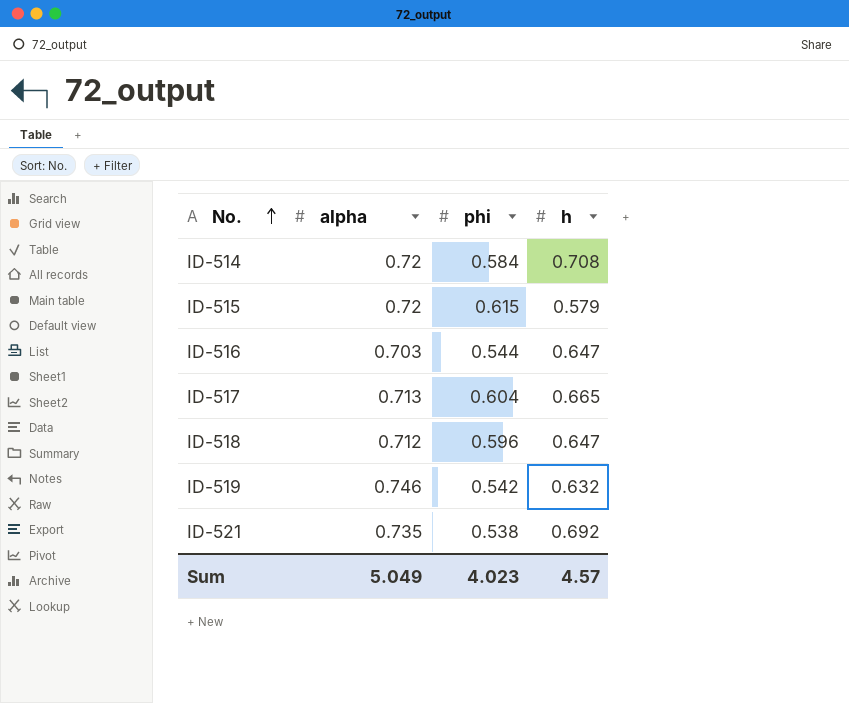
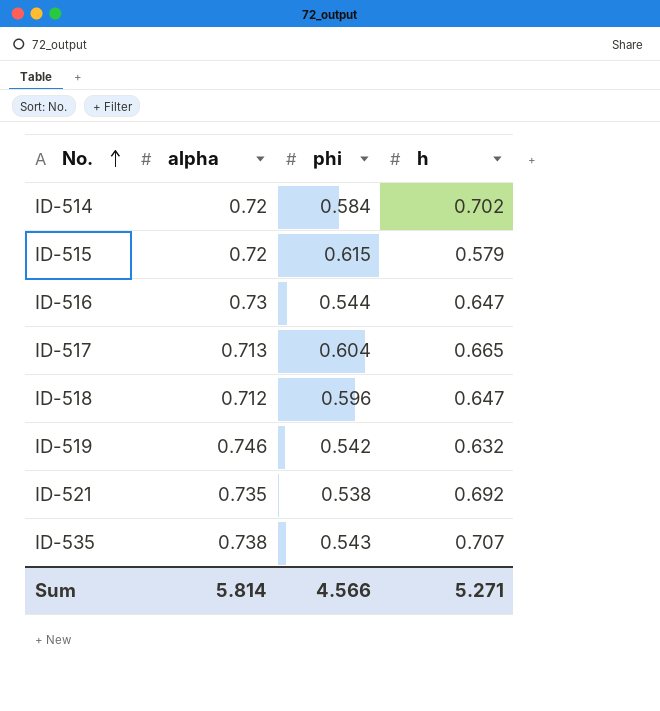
ID-514 | h: 0.708 -> 0.702
ID-516 | alpha: 0.703 -> 0.73
row ID-535: none -> 0.738 | 0.543 | 0.707
Sum | alpha: 5.049 -> 5.814
Sum | phi: 4.023 -> 4.566
Sum | h: 4.57 -> 5.271

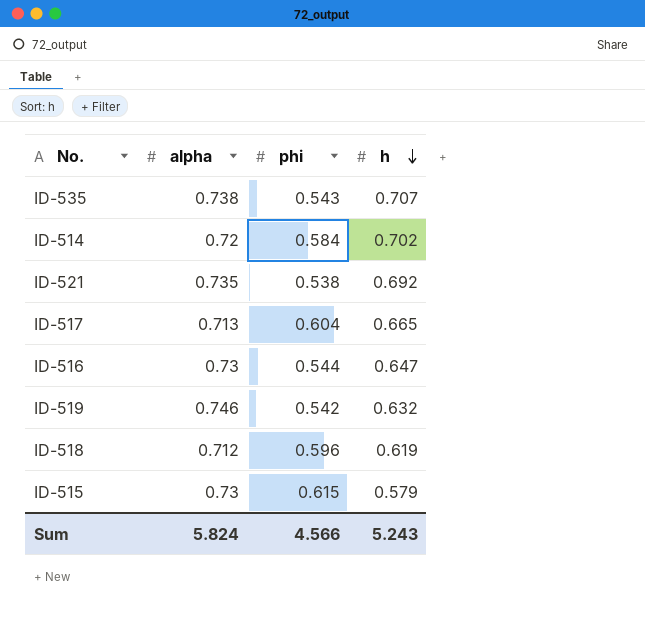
row order: No. ascending -> h descending
ID-518 | h: 0.647 -> 0.619
ID-515 | alpha: 0.72 -> 0.73
Sum | alpha: 5.814 -> 5.824
Sum | h: 5.271 -> 5.243

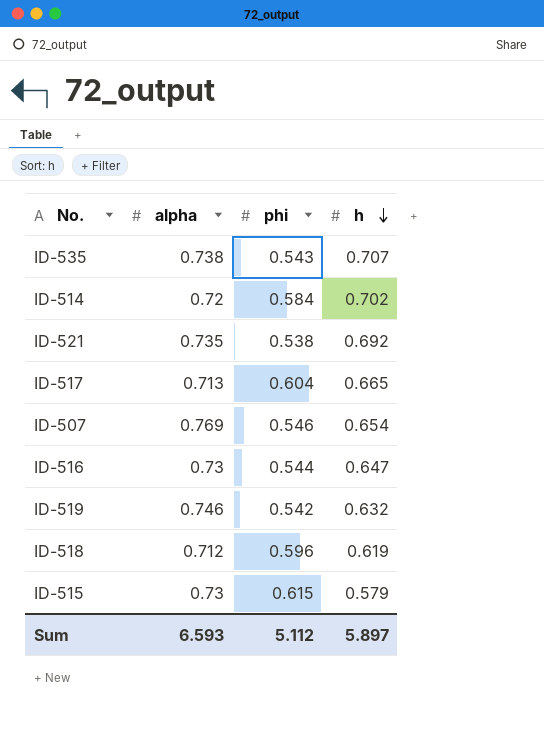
row ID-507: none -> 0.769 | 0.546 | 0.654
Sum | alpha: 5.824 -> 6.593
Sum | phi: 4.566 -> 5.112
Sum | h: 5.243 -> 5.897

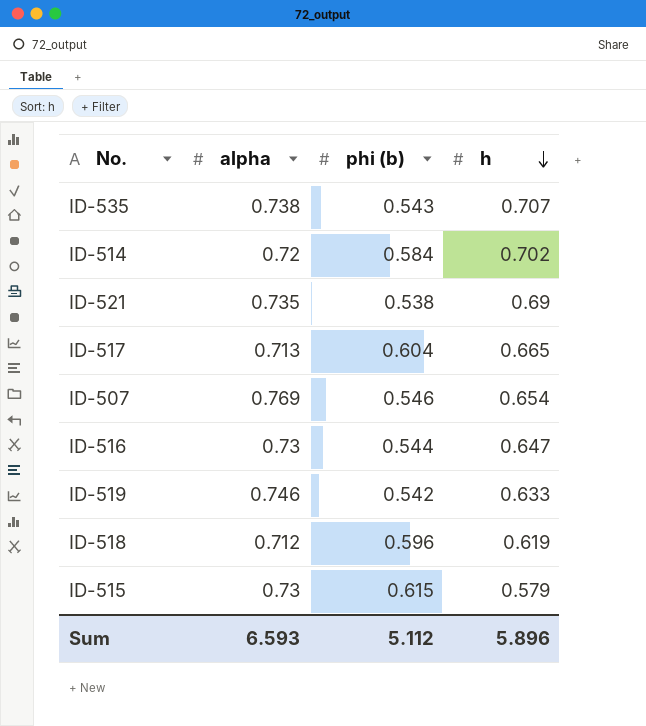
column name: phi -> phi (b)
ID-521 | h: 0.692 -> 0.69
ID-519 | h: 0.632 -> 0.633
Sum | h: 5.897 -> 5.896

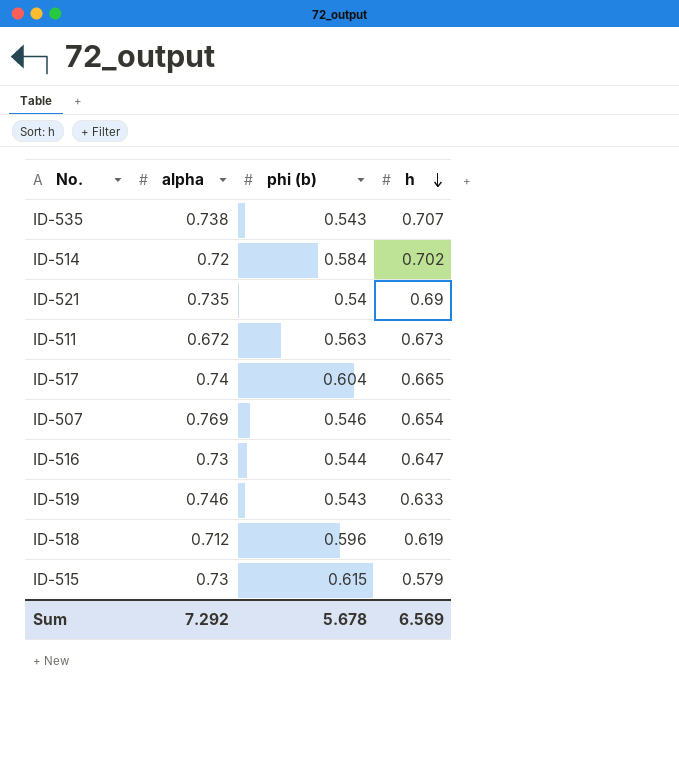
ID-521 | phi (b): 0.538 -> 0.54
row ID-511: none -> 0.672 | 0.563 | 0.673
ID-517 | alpha: 0.713 -> 0.74
ID-519 | phi (b): 0.542 -> 0.543
Sum | alpha: 6.593 -> 7.292
Sum | phi (b): 5.112 -> 5.678
Sum | h: 5.896 -> 6.569

